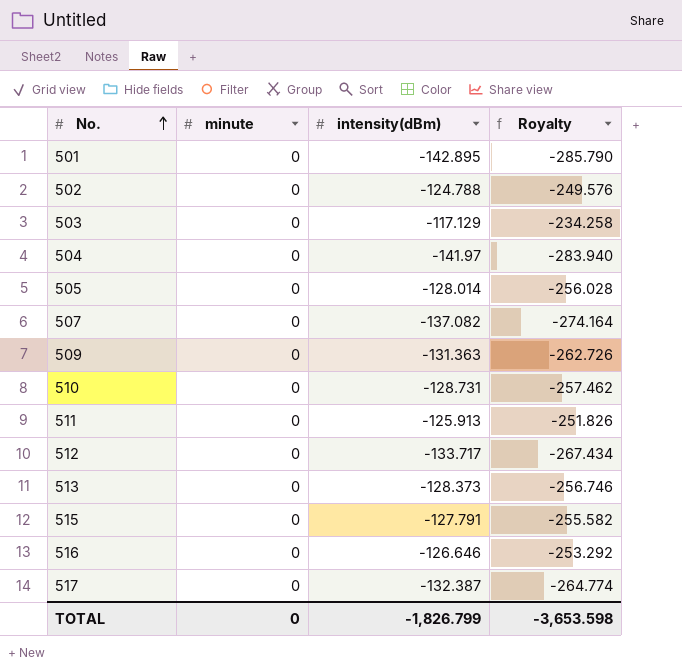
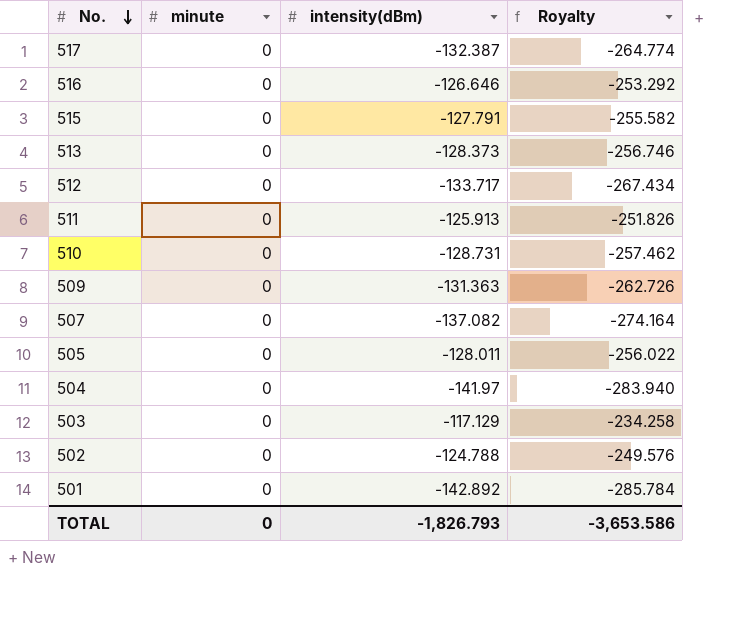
row order: No. ascending -> No. descending
505 | intensity(dBm): -128.014 -> -128.011
505 | Royalty: -256.028 -> -256.022
501 | intensity(dBm): -142.895 -> -142.892
501 | Royalty: -285.790 -> -285.784
TOTAL | intensity(dBm): -1,826.799 -> -1,826.793
TOTAL | Royalty: -3,653.598 -> -3,653.586

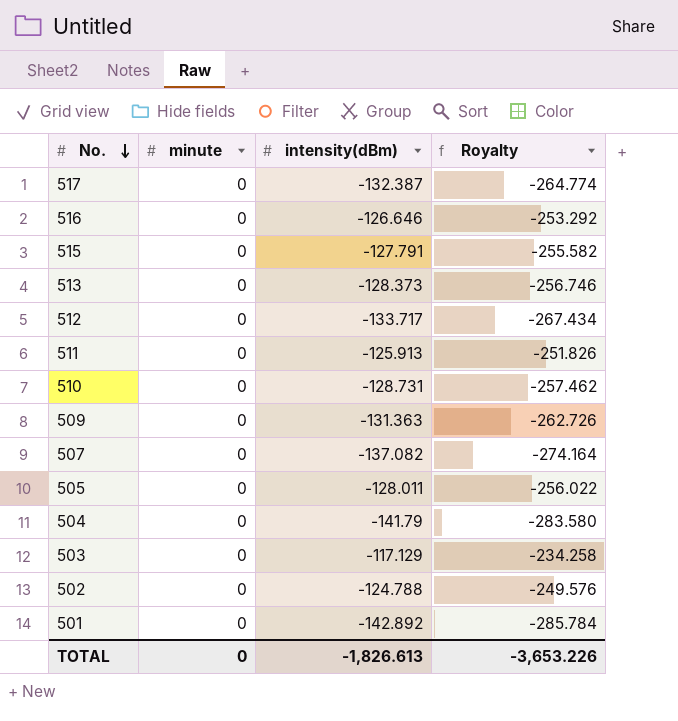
504 | intensity(dBm): -141.97 -> -141.79
504 | Royalty: -283.940 -> -283.580
TOTAL | intensity(dBm): -1,826.793 -> -1,826.613
TOTAL | Royalty: -3,653.586 -> -3,653.226

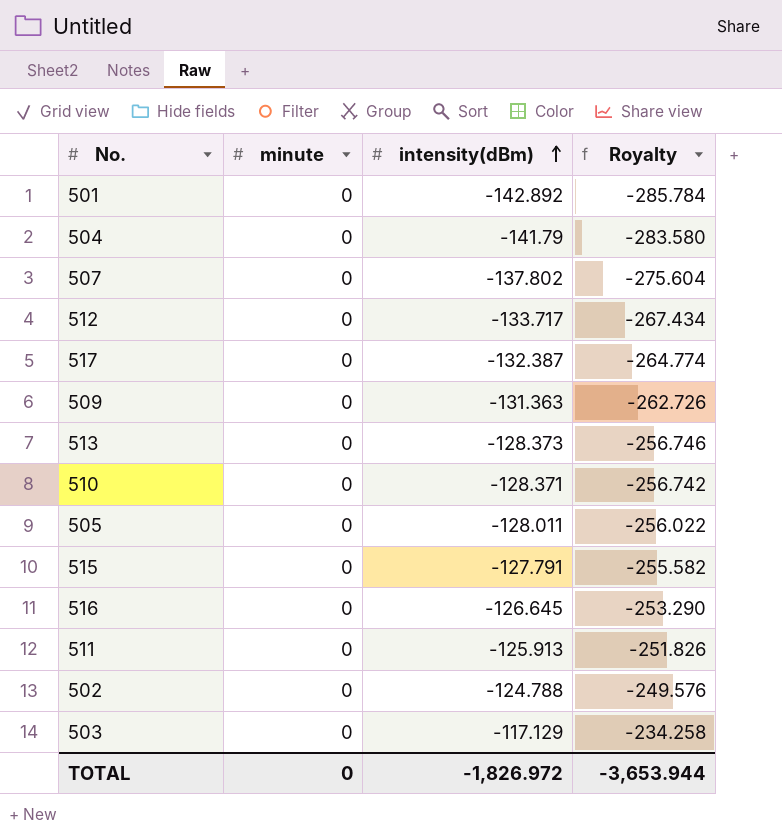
row order: No. descending -> intensity(dBm) ascending
507 | intensity(dBm): -137.082 -> -137.802
507 | Royalty: -274.164 -> -275.604
510 | intensity(dBm): -128.731 -> -128.371
510 | Royalty: -257.462 -> -256.742
516 | intensity(dBm): -126.646 -> -126.645
516 | Royalty: -253.292 -> -253.290
TOTAL | intensity(dBm): -1,826.613 -> -1,826.972
TOTAL | Royalty: -3,653.226 -> -3,653.944

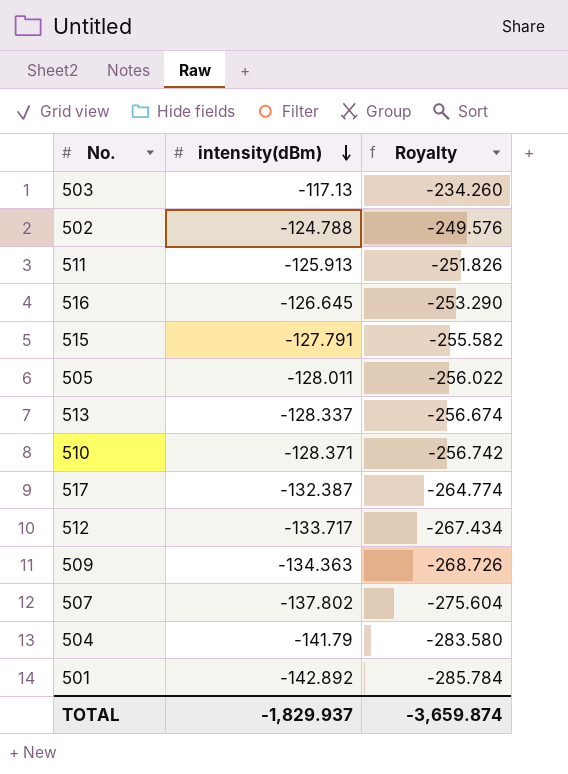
row order: intensity(dBm) ascending -> intensity(dBm) descending
column minute | position: 2 -> none
503 | intensity(dBm): -117.129 -> -117.13
503 | Royalty: -234.258 -> -234.260
513 | intensity(dBm): -128.373 -> -128.337
513 | Royalty: -256.746 -> -256.674
509 | intensity(dBm): -131.363 -> -134.363
509 | Royalty: -262.726 -> -268.726
TOTAL | intensity(dBm): -1,826.972 -> -1,829.937
TOTAL | Royalty: -3,653.944 -> -3,659.874

